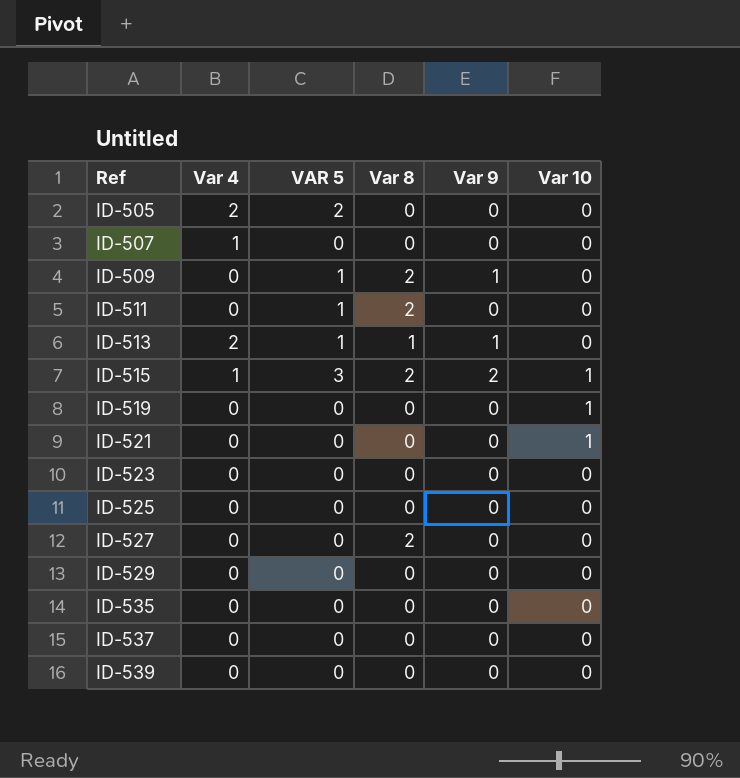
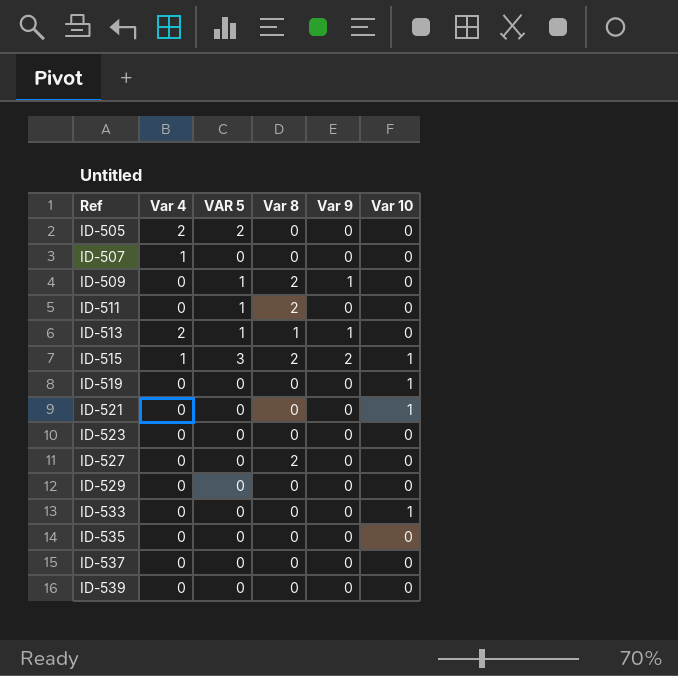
row ID-525: 0 | 0 | 0 | 0 | 0 -> none
row ID-533: none -> 0 | 0 | 0 | 0 | 1

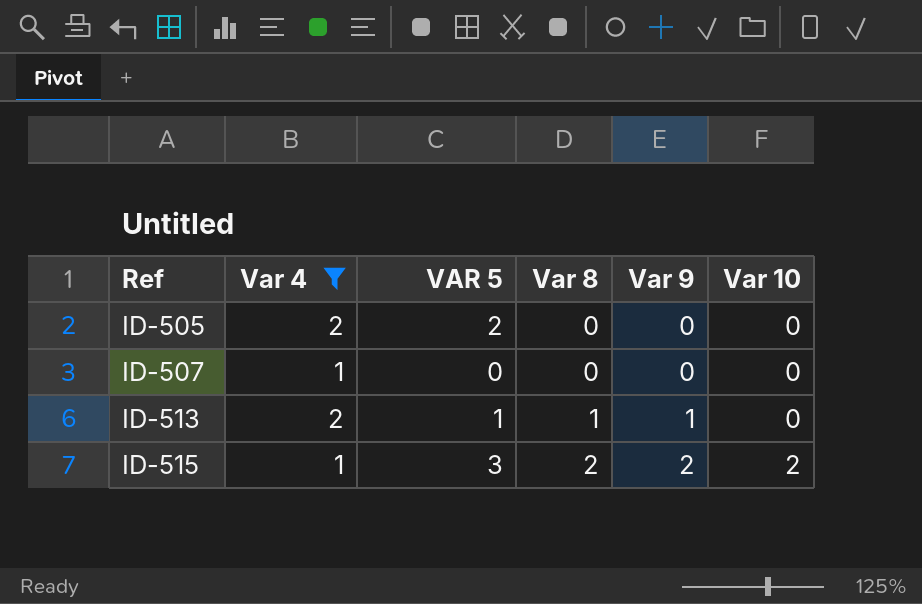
filter: none -> Var 4 != 0
ID-515 | Var 10: 1 -> 2

